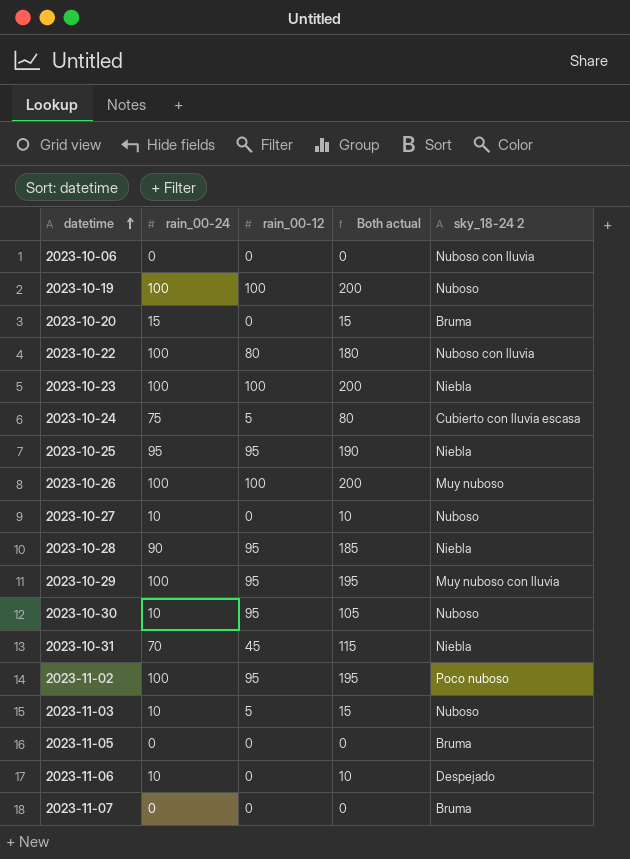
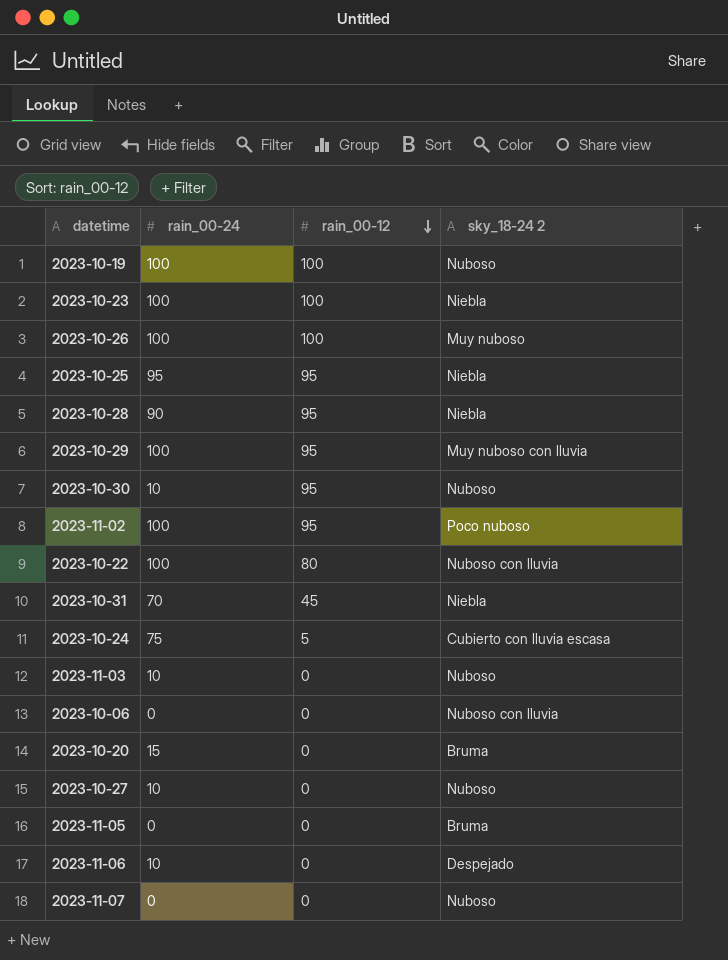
row order: datetime ascending -> rain_00-12 descending
column Both actual | formula: [rain_00-24] + [rain_00-12] -> none
2023-11-03 | rain_00-12: 5 -> 0
2023-11-07 | sky_18-24 2: Bruma -> Nuboso

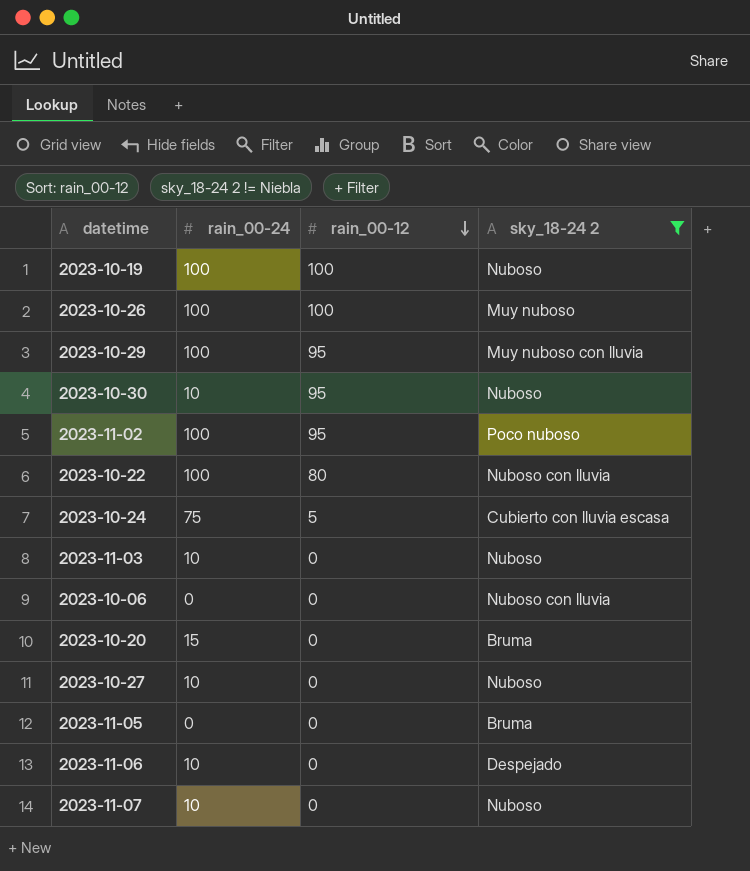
filter: none -> sky_18-24 2 != Niebla
2023-11-07 | rain_00-24: 0 -> 10

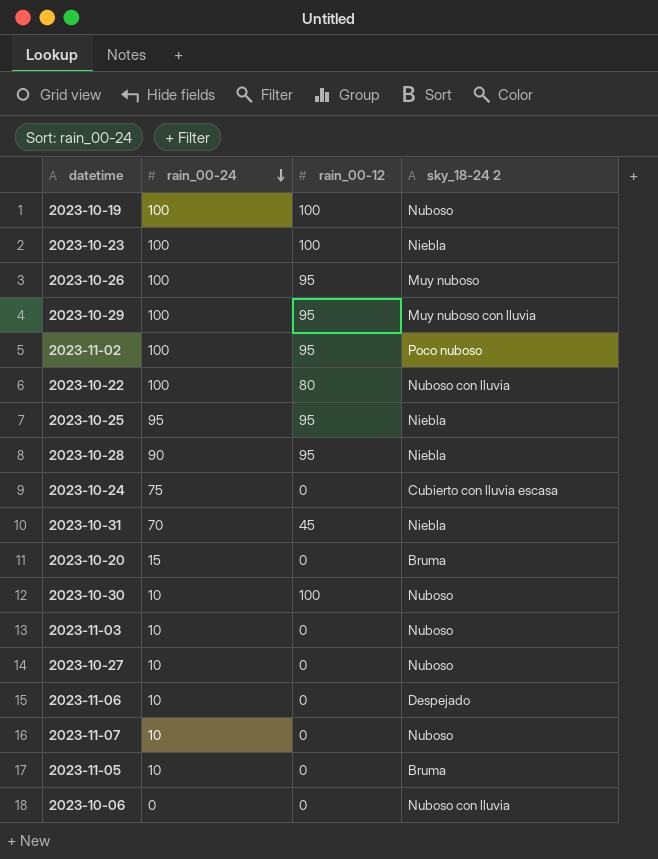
filter: sky_18-24 2 != Niebla -> none
row order: rain_00-12 descending -> rain_00-24 descending
2023-10-26 | rain_00-12: 100 -> 95
2023-10-24 | rain_00-12: 5 -> 0
2023-10-30 | rain_00-12: 95 -> 100
2023-11-05 | rain_00-24: 0 -> 10

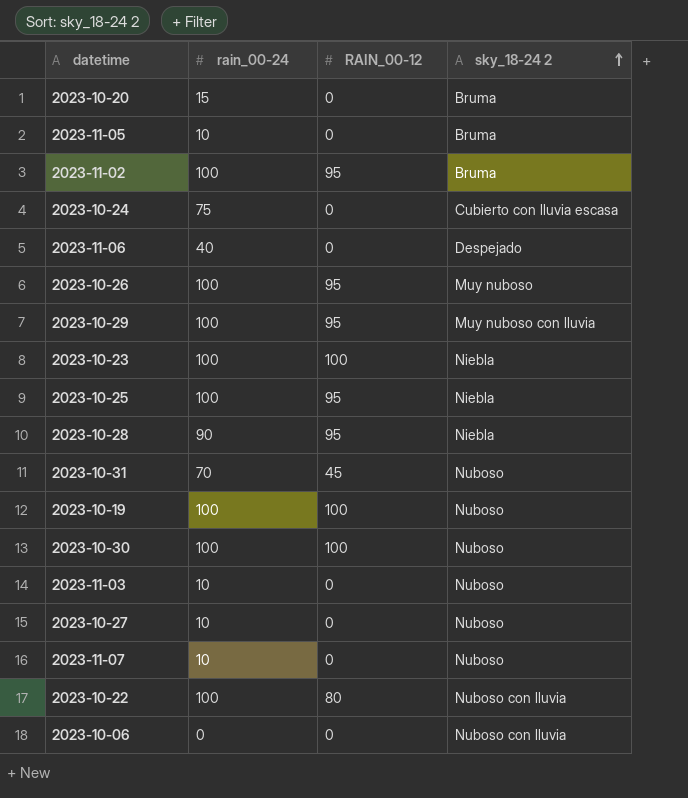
row order: rain_00-24 descending -> sky_18-24 2 ascending
column name: rain_00-12 -> RAIN_00-12
2023-11-02 | sky_18-24 2: Poco nuboso -> Bruma
2023-11-06 | rain_00-24: 10 -> 40
2023-10-25 | rain_00-24: 95 -> 100
2023-10-31 | sky_18-24 2: Niebla -> Nuboso
2023-10-30 | rain_00-24: 10 -> 100

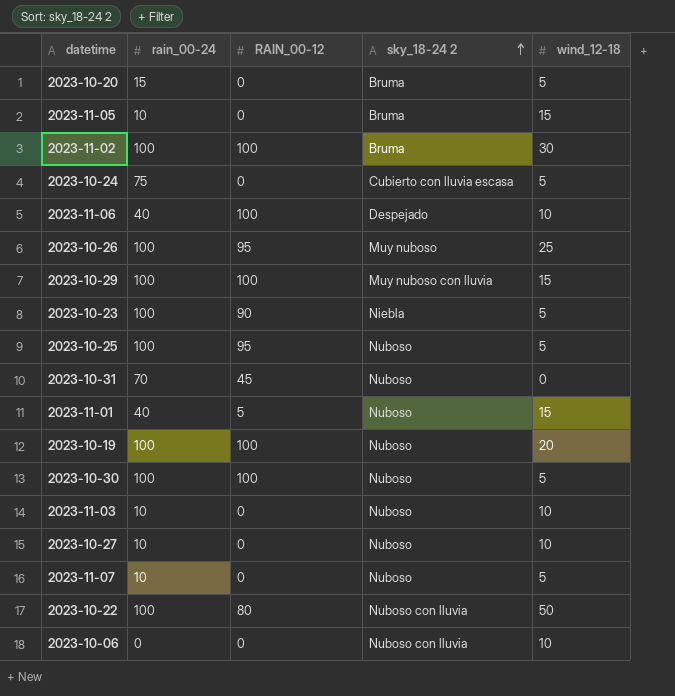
column wind_12-18 | position: none -> 5
row 2023-10-28: 90 | 95 | Niebla -> none
2023-11-02 | RAIN_00-12: 95 -> 100
2023-11-06 | RAIN_00-12: 0 -> 100
2023-10-29 | RAIN_00-12: 95 -> 100
2023-10-23 | RAIN_00-12: 100 -> 90
2023-10-25 | sky_18-24 2: Niebla -> Nuboso
row 2023-11-01: none -> 40 | 5 | Nuboso | 15

